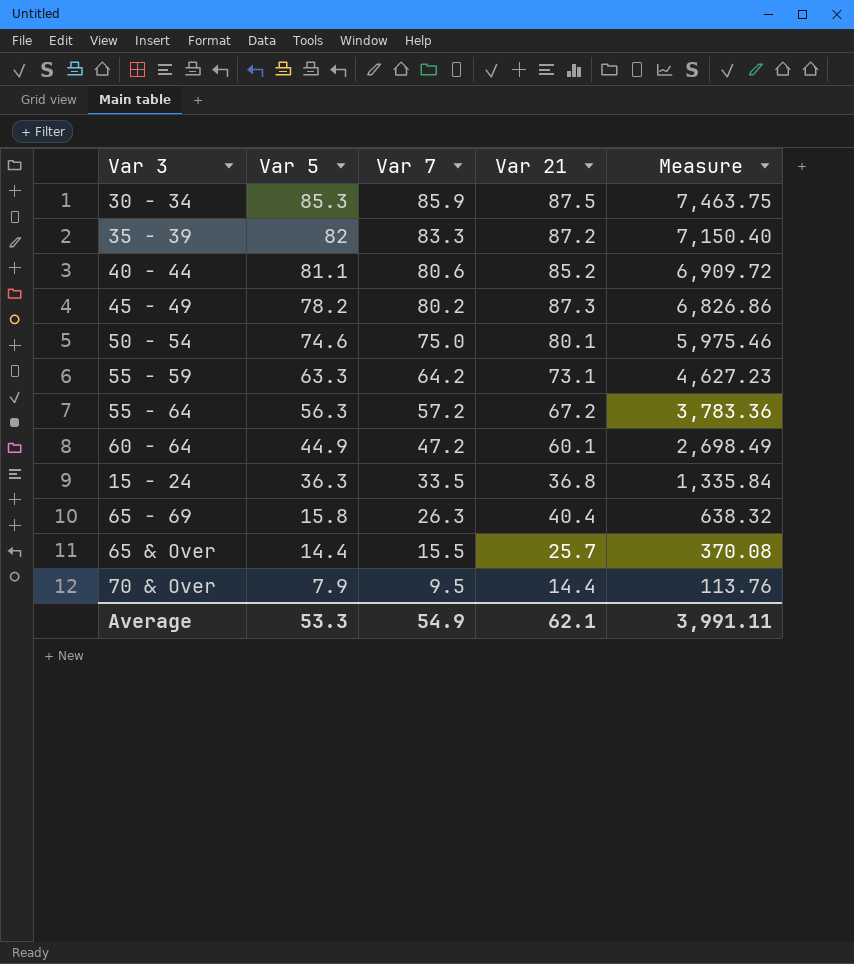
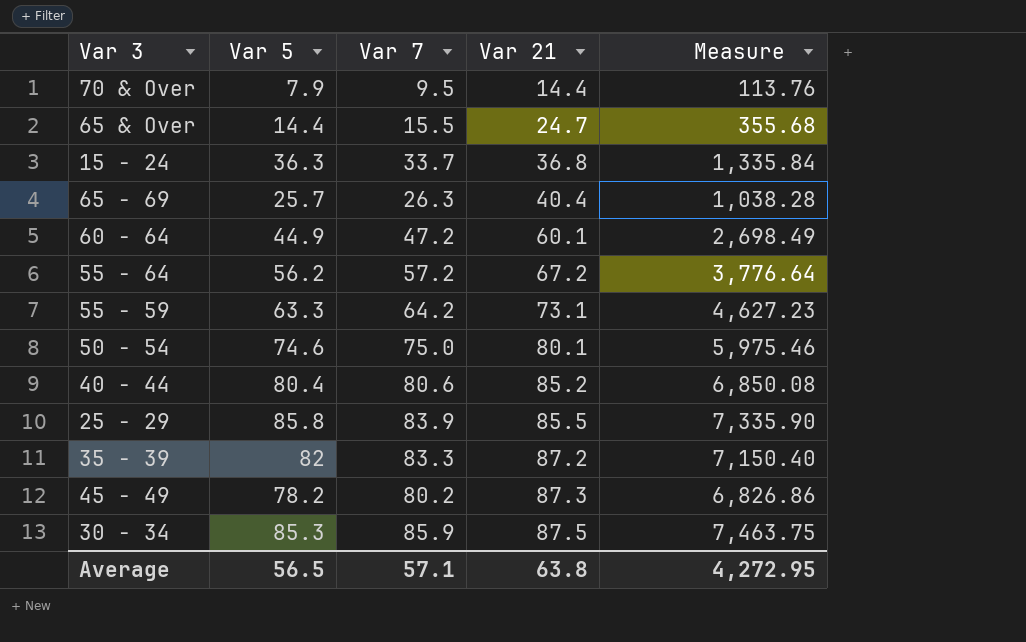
row order: Var 5 descending -> Var 21 ascending
65 & Over | Var 21: 25.7 -> 24.7
65 & Over | Measure: 370.08 -> 355.68
15 - 24 | Var 7: 33.5 -> 33.7
65 - 69 | Var 5: 15.8 -> 25.7
65 - 69 | Measure: 638.32 -> 1,038.28
55 - 64 | Var 5: 56.3 -> 56.2
55 - 64 | Measure: 3,783.36 -> 3,776.64
40 - 44 | Var 5: 81.1 -> 80.4
40 - 44 | Measure: 6,909.72 -> 6,850.08
row 25 - 29: none -> 85.8 | 83.9 | 85.5 | 7,335.90
Average | Var 5: 53.3 -> 56.5
Average | Var 7: 54.9 -> 57.1
Average | Var 21: 62.1 -> 63.8
Average | Measure: 3,991.11 -> 4,272.95

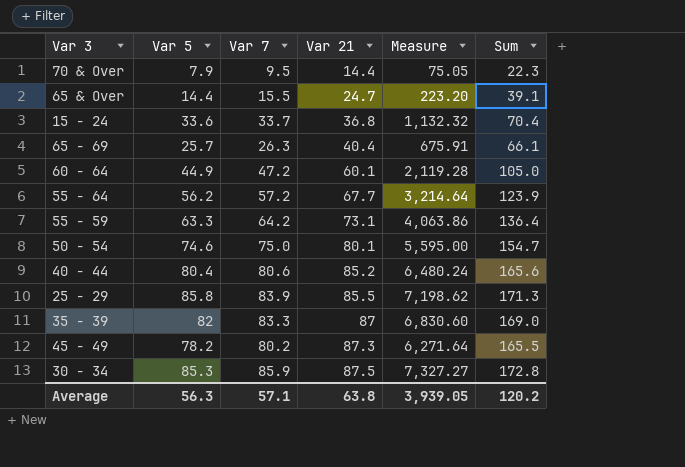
column Measure | formula: [Var 5] * [Var 21] -> [Var 5] * [Var 7]
column Sum | formula: none -> [Var 5] + [Var 21]
15 - 24 | Var 5: 36.3 -> 33.6
55 - 64 | Var 21: 67.2 -> 67.7
35 - 39 | Var 21: 87.2 -> 87
Average | Var 5: 56.5 -> 56.3
Average | Measure: 4,272.95 -> 3,939.05

